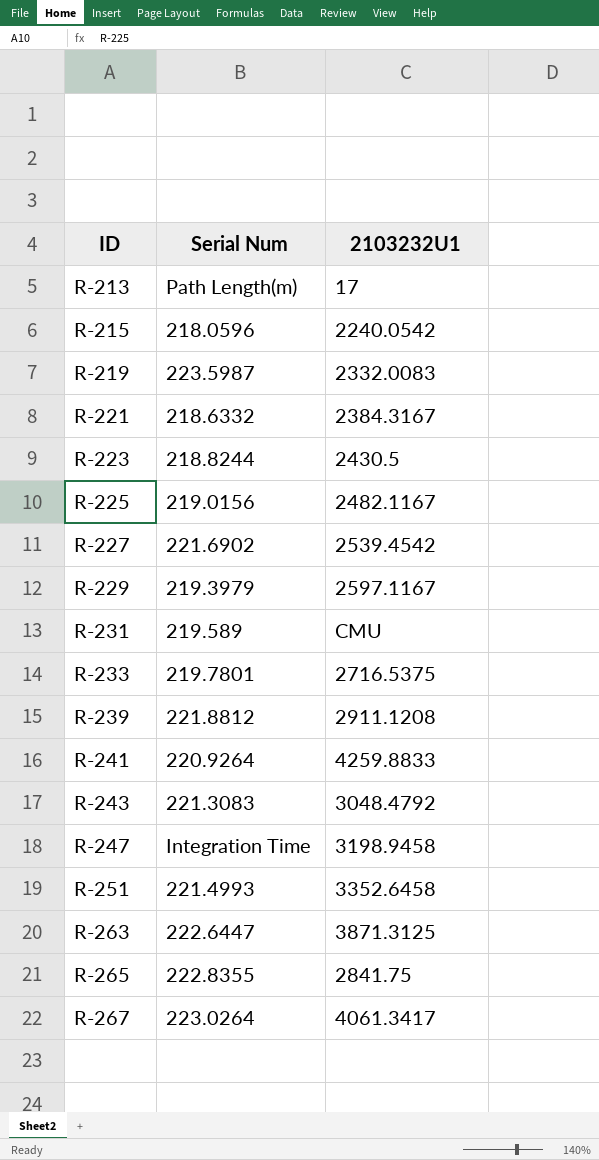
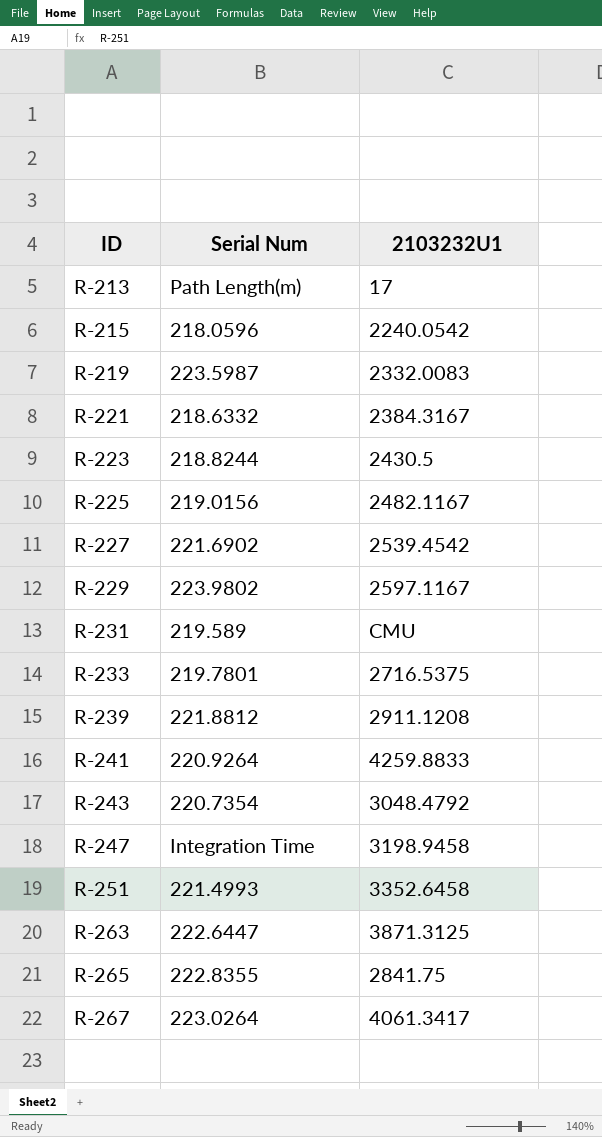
R-229 | Serial Num: 219.3979 -> 223.9802
R-243 | Serial Num: 221.3083 -> 220.7354

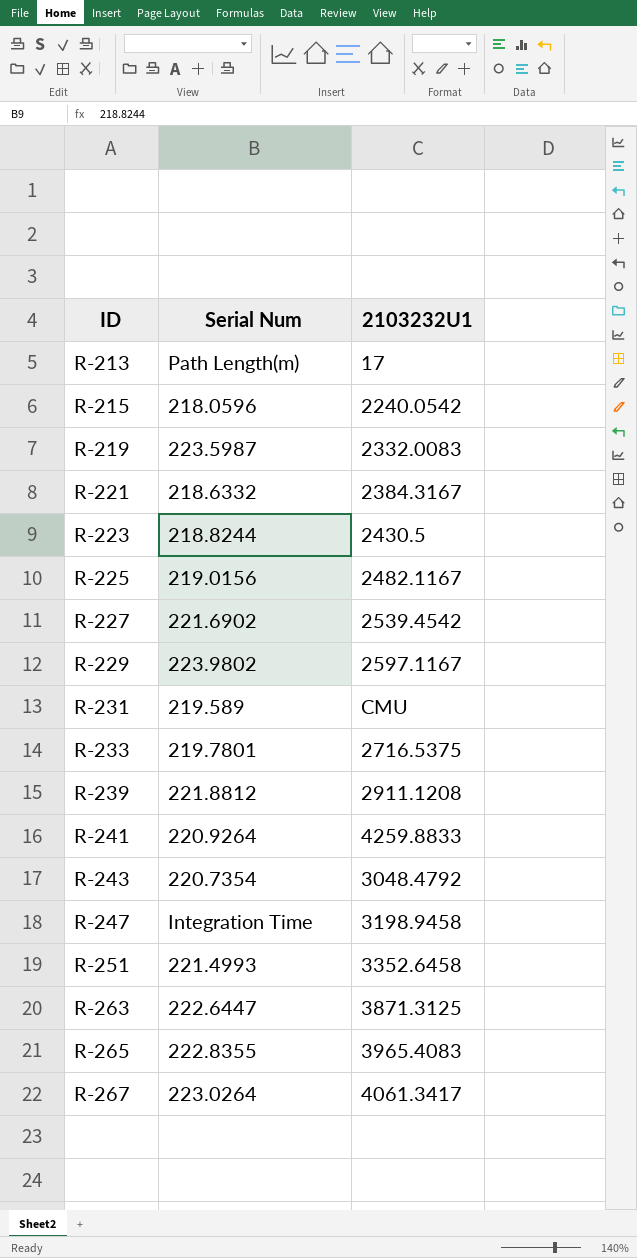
R-265 | 2103232U1: 2841.75 -> 3965.4083

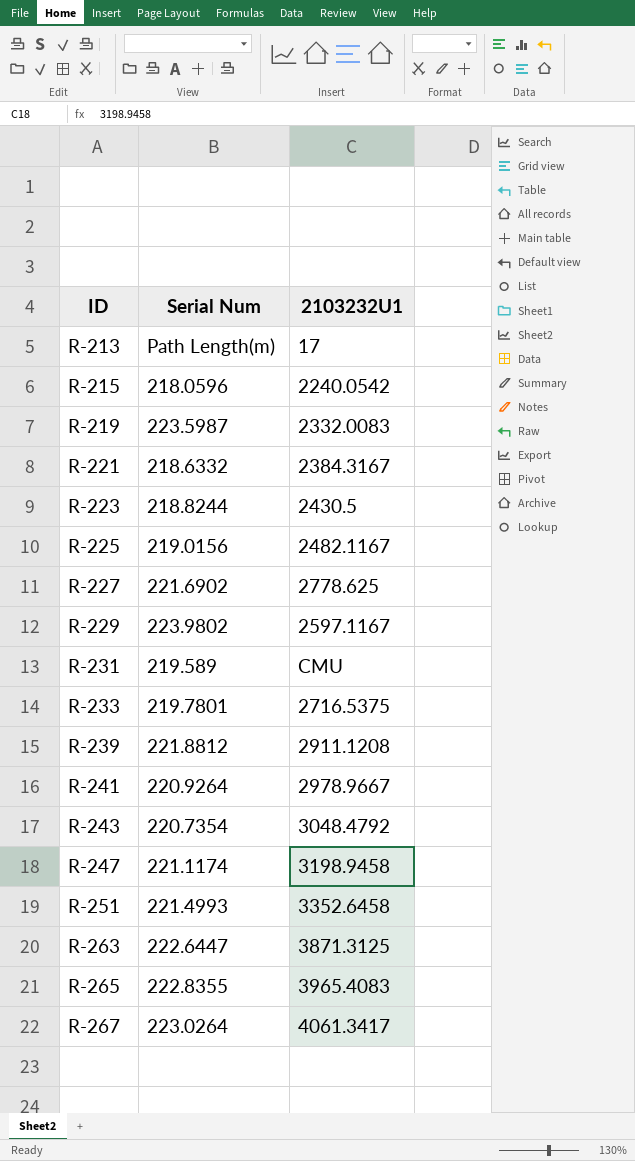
R-227 | 2103232U1: 2539.4542 -> 2778.625
R-241 | 2103232U1: 4259.8833 -> 2978.9667
R-247 | Serial Num: Integration Time -> 221.1174

